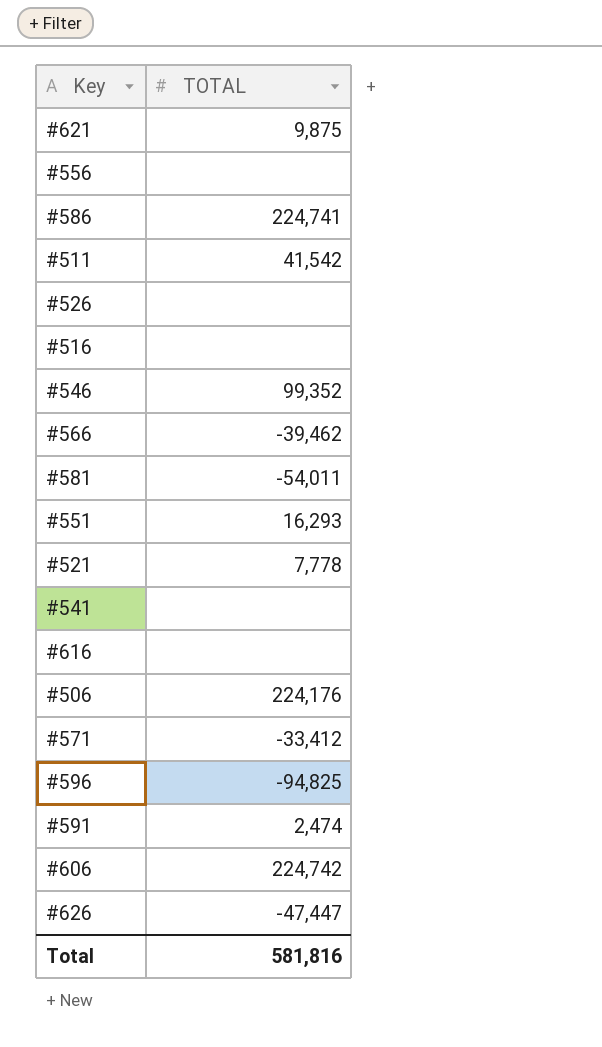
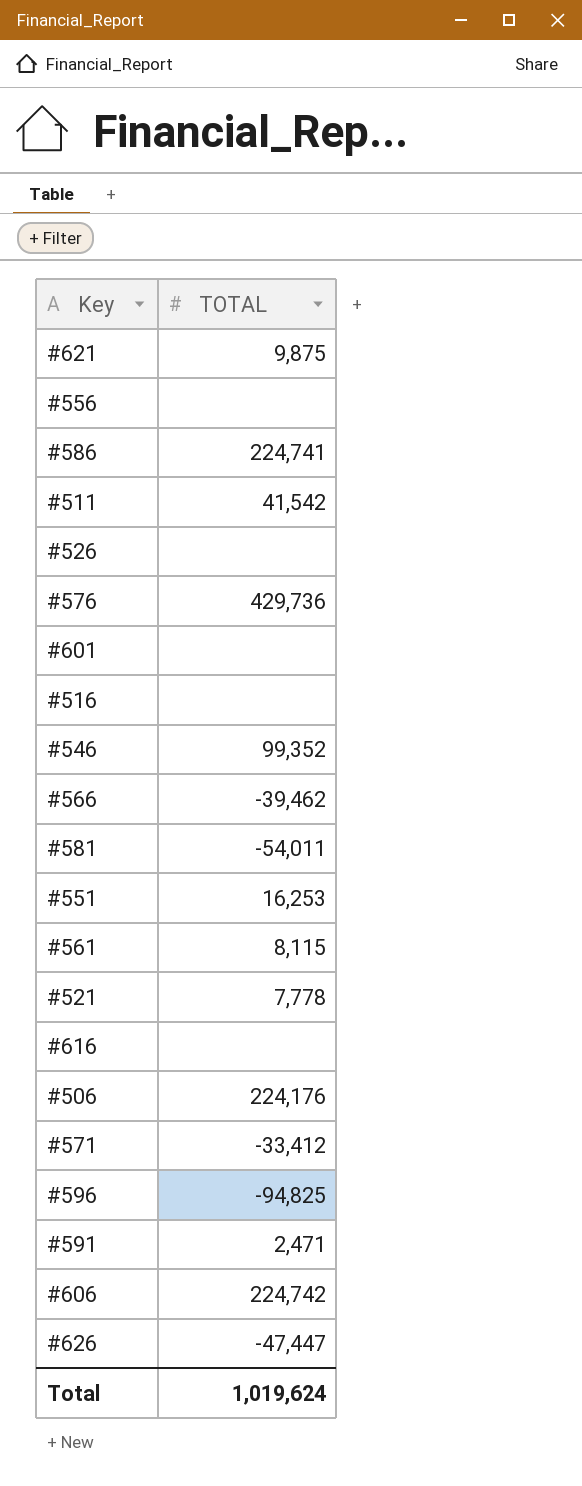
row #541: none -> none
row #576: none -> 429,736
row #601: none -> none
#551 | TOTAL: 16,293 -> 16,253
row #561: none -> 8,115
#591 | TOTAL: 2,474 -> 2,471
Total | TOTAL: 581,816 -> 1,019,624

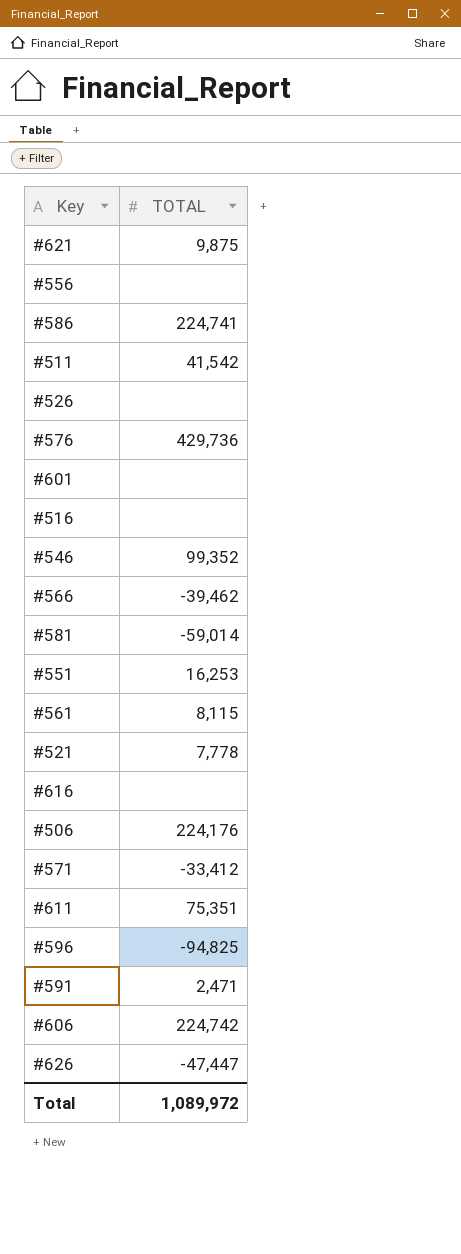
#581 | TOTAL: -54,011 -> -59,014
row #611: none -> 75,351
Total | TOTAL: 1,019,624 -> 1,089,972

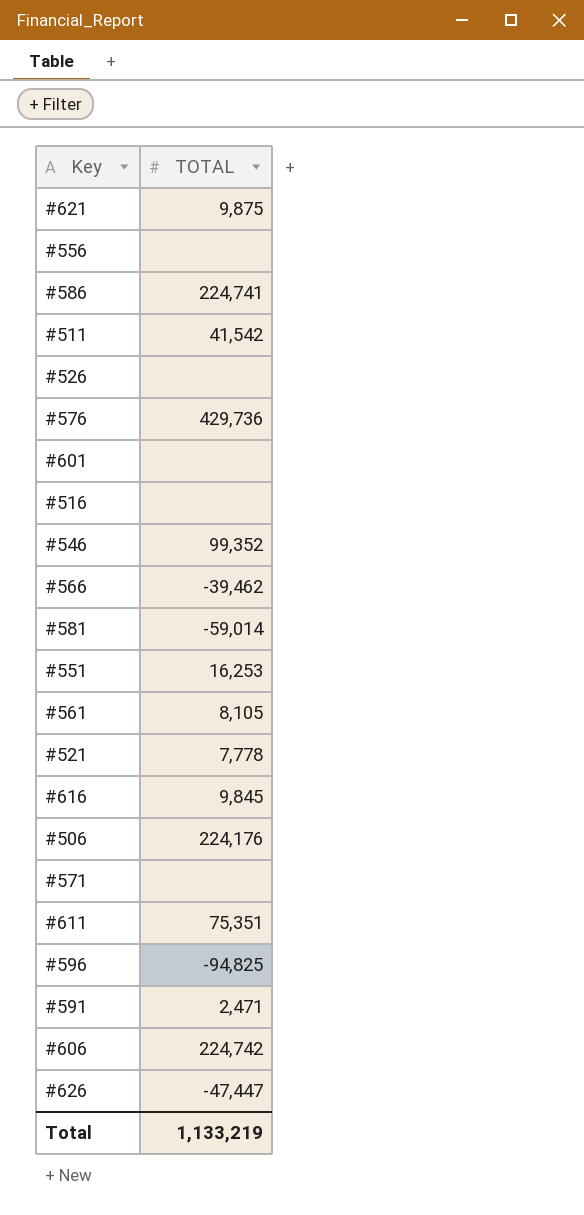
#561 | TOTAL: 8,115 -> 8,105
#616 | TOTAL: none -> 9,845
#571 | TOTAL: -33,412 -> none
Total | TOTAL: 1,089,972 -> 1,133,219

